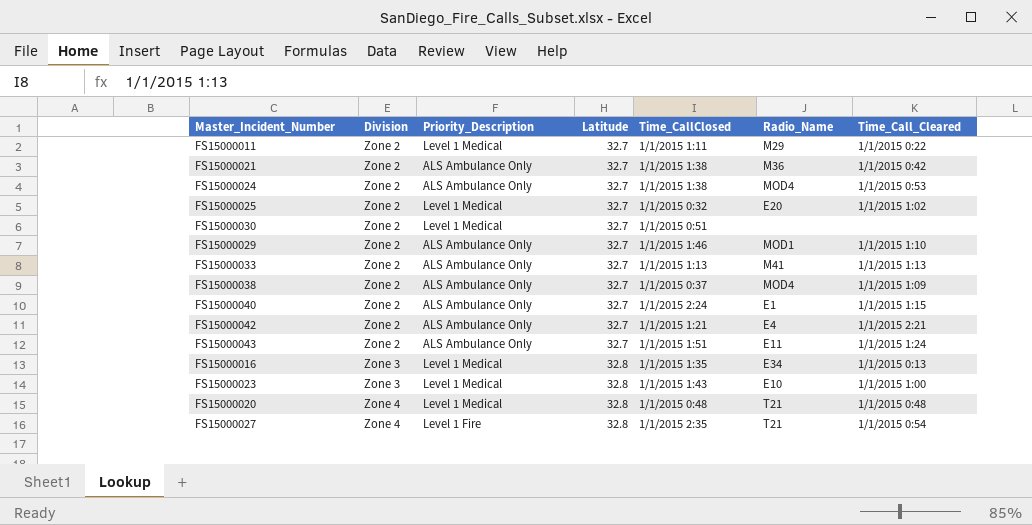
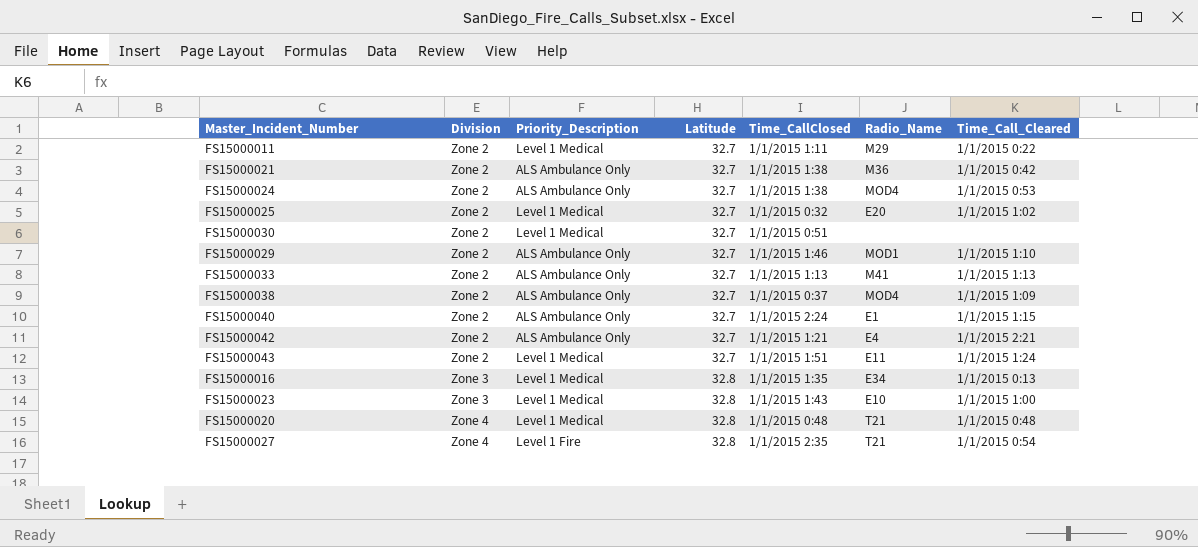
FS15000043 | Priority_Description: ALS Ambulance Only -> Level 1 Medical

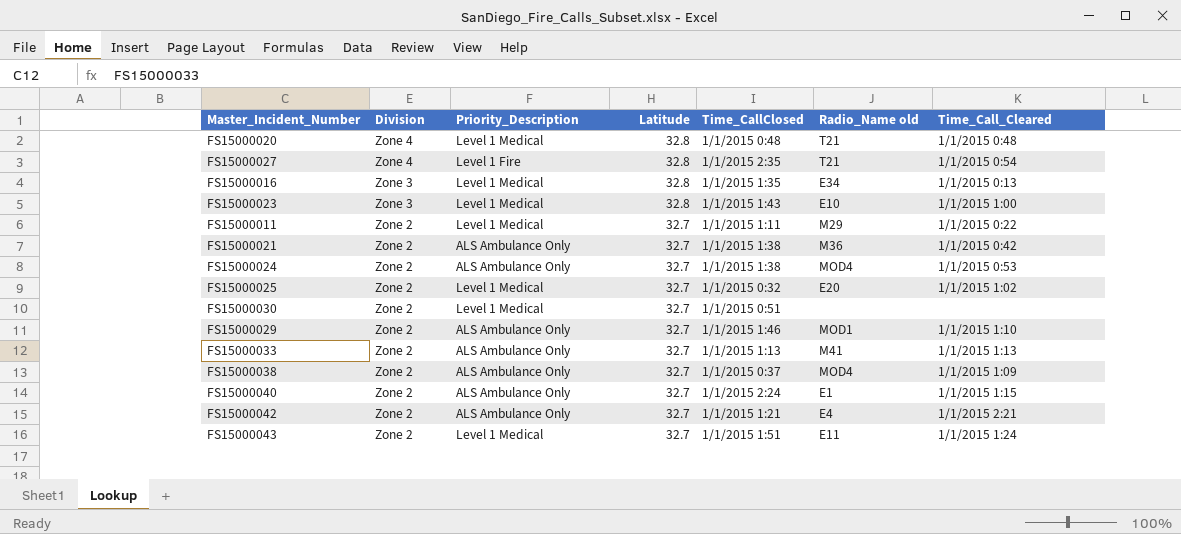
row order: Division ascending -> Division descending
column name: Radio_Name -> Radio_Name old

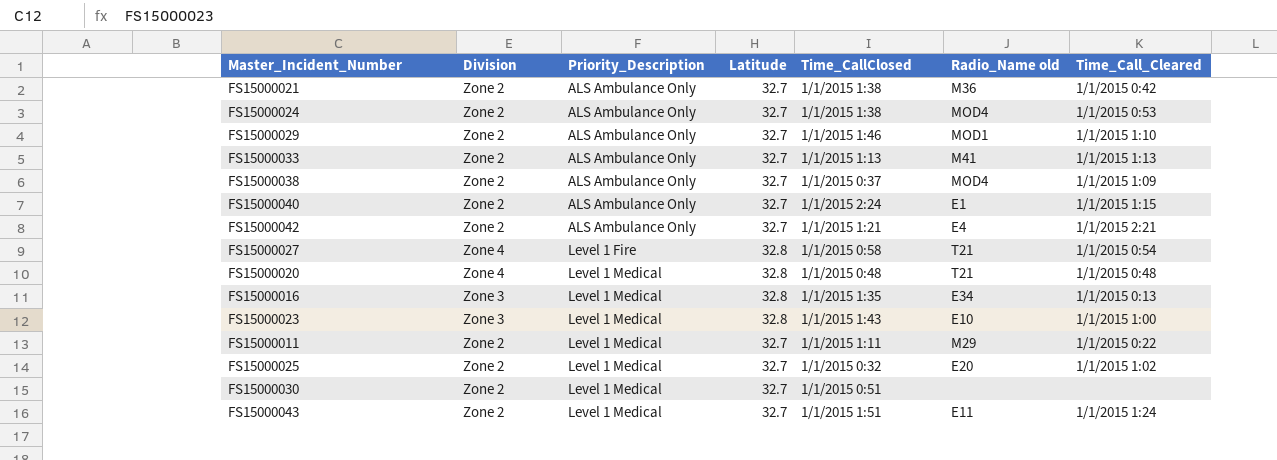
row order: Division descending -> Priority_Description ascending
FS15000027 | Time_CallClosed: 1/1/2015 2:35 -> 1/1/2015 0:58

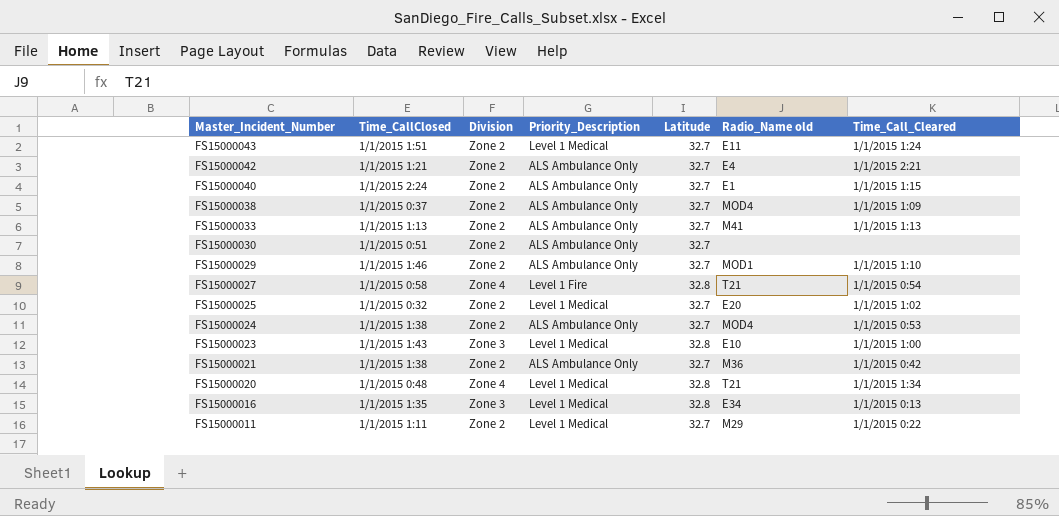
row order: Priority_Description ascending -> Master_Incident_Number descending
column Time_CallClosed | position: 5 -> 2
FS15000030 | Priority_Description: Level 1 Medical -> ALS Ambulance Only
FS15000020 | Time_Call_Cleared: 1/1/2015 0:48 -> 1/1/2015 1:34

